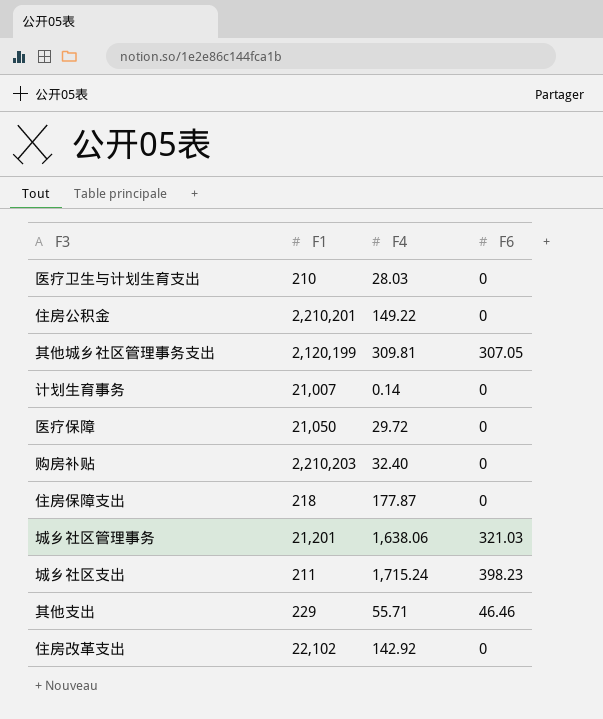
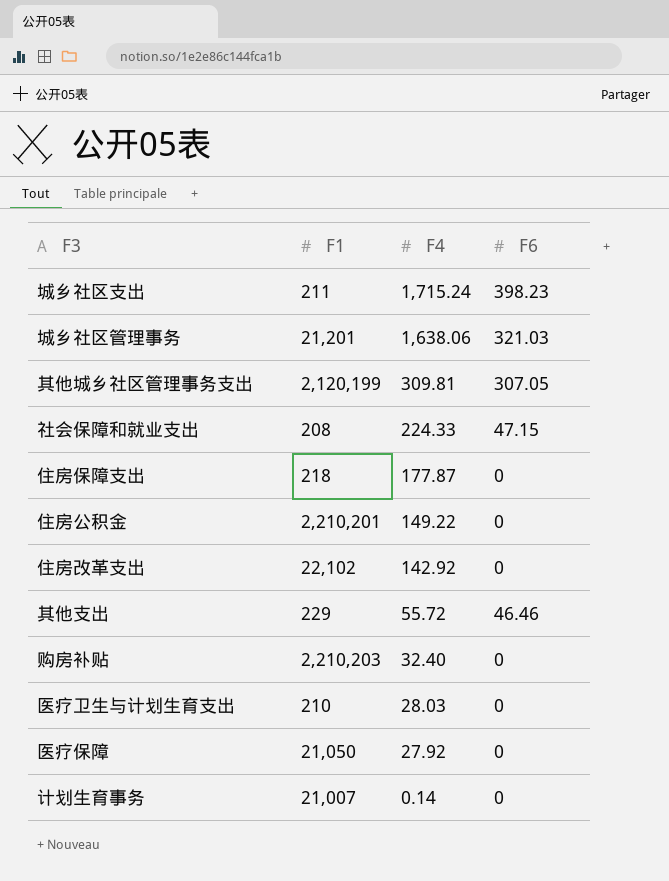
row order: none -> F4 descending
row 社会保障和就业支出: none -> 208 | 224.33 | 47.15
其他支出 | F4: 55.71 -> 55.72
医疗保障 | F4: 29.72 -> 27.92

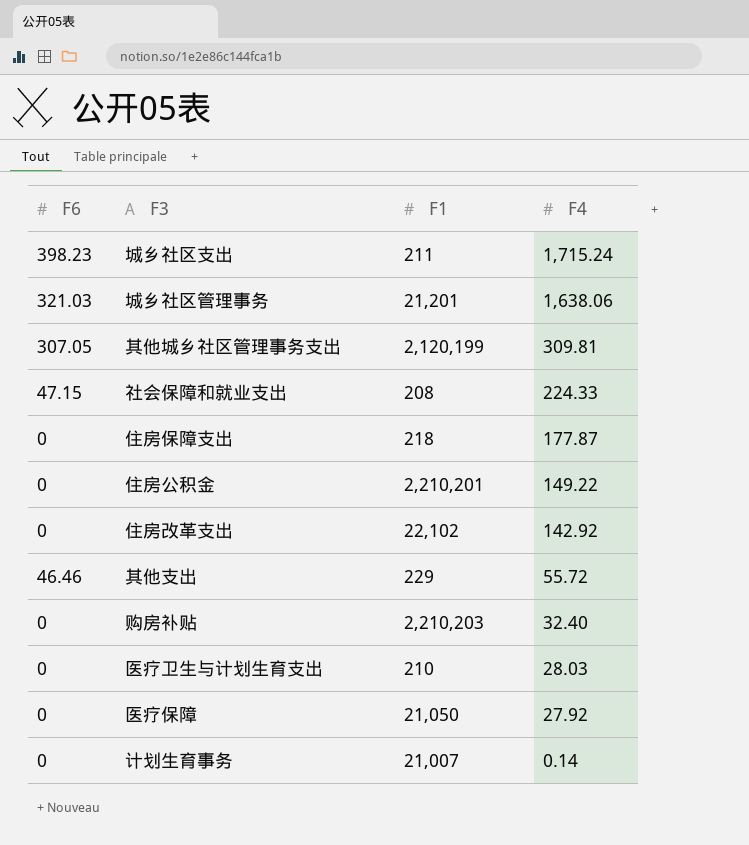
column F6 | position: 4 -> 1

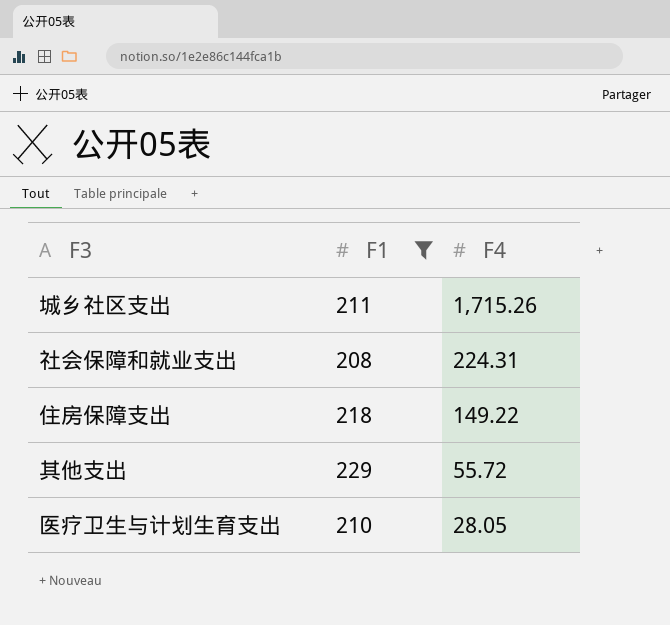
filter: none -> F1 <= 229
column F6 | position: 1 -> none
城乡社区支出 | F4: 1,715.24 -> 1,715.26
社会保障和就业支出 | F4: 224.33 -> 224.31
住房保障支出 | F4: 177.87 -> 149.22
医疗卫生与计划生育支出 | F4: 28.03 -> 28.05

